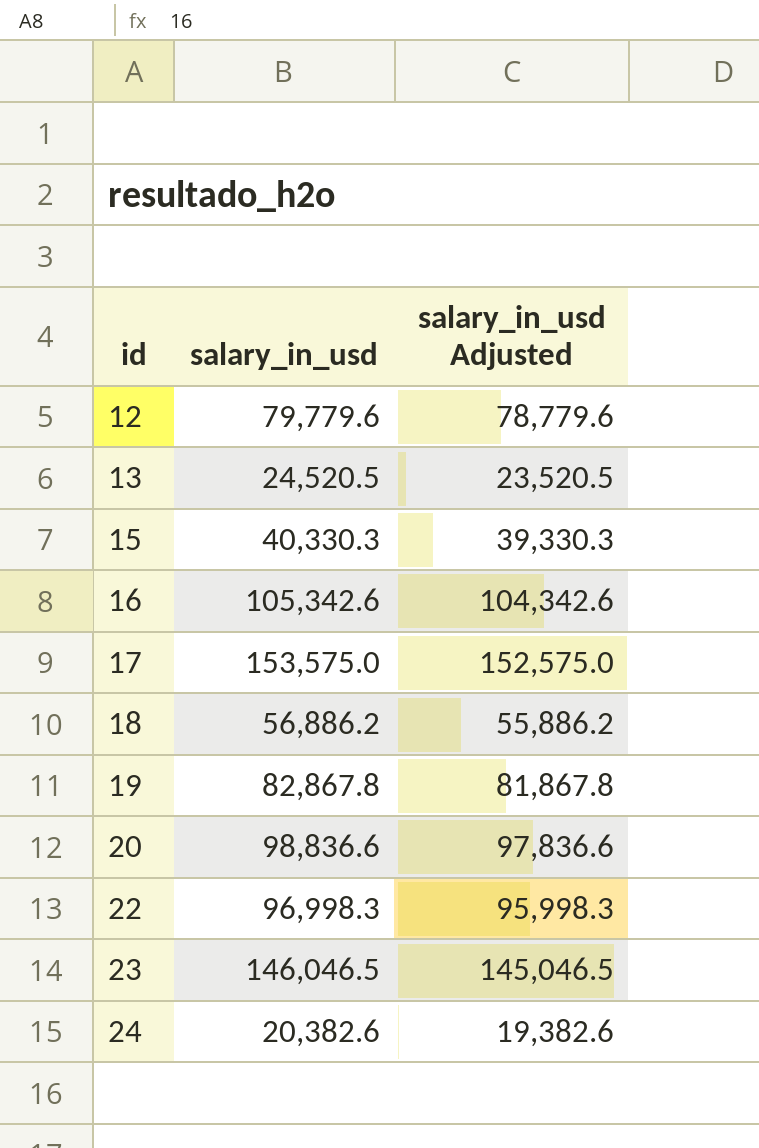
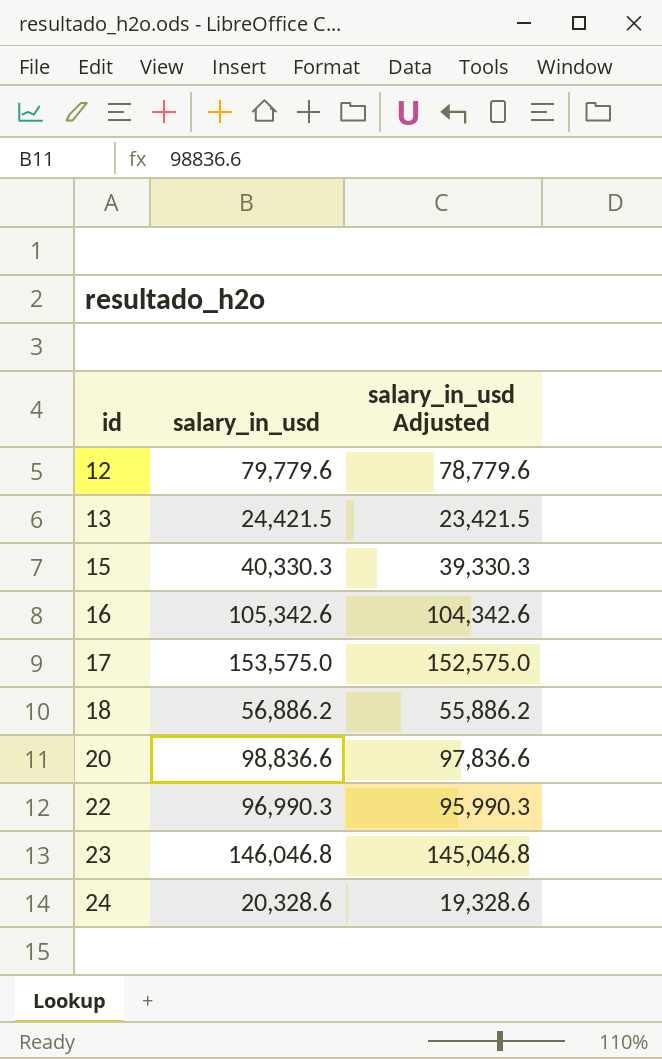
row 19: 82,867.8 | 81,867.8 -> none
13 | salary_in_usd: 24,520.5 -> 24,421.5
13 | salary_in_usd Adjusted: 23,520.5 -> 23,421.5
22 | salary_in_usd: 96,998.3 -> 96,990.3
22 | salary_in_usd Adjusted: 95,998.3 -> 95,990.3
23 | salary_in_usd: 146,046.5 -> 146,046.8
23 | salary_in_usd Adjusted: 145,046.5 -> 145,046.8
24 | salary_in_usd: 20,382.6 -> 20,328.6
24 | salary_in_usd Adjusted: 19,382.6 -> 19,328.6

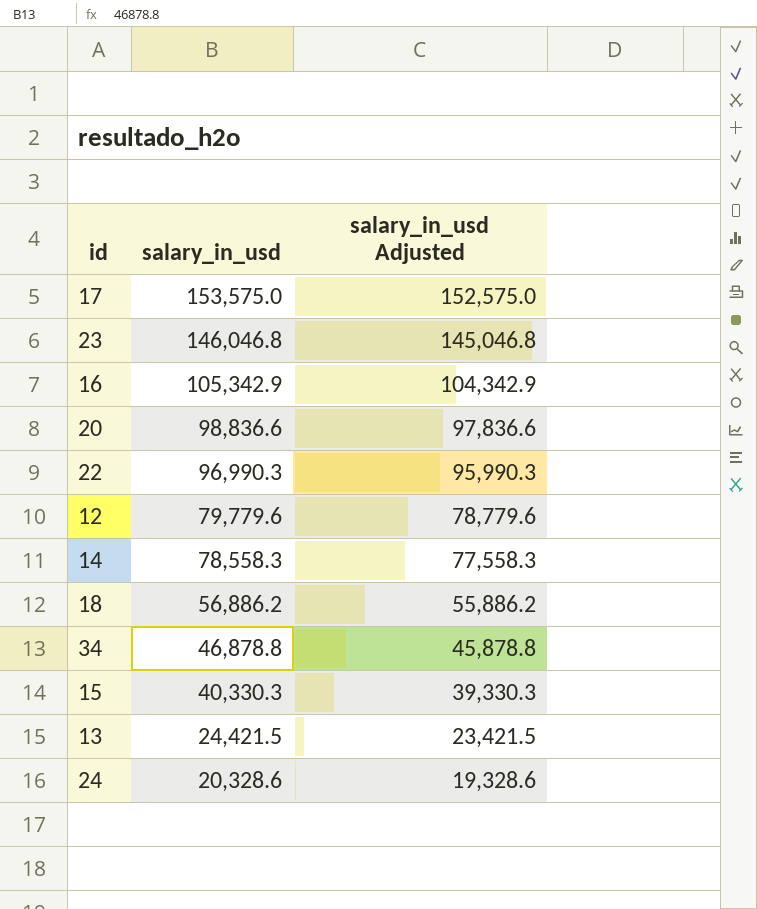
row order: id ascending -> salary_in_usd descending
16 | salary_in_usd: 105,342.6 -> 105,342.9
16 | salary_in_usd Adjusted: 104,342.6 -> 104,342.9
row 14: none -> 78,558.3 | 77,558.3
row 34: none -> 46,878.8 | 45,878.8

